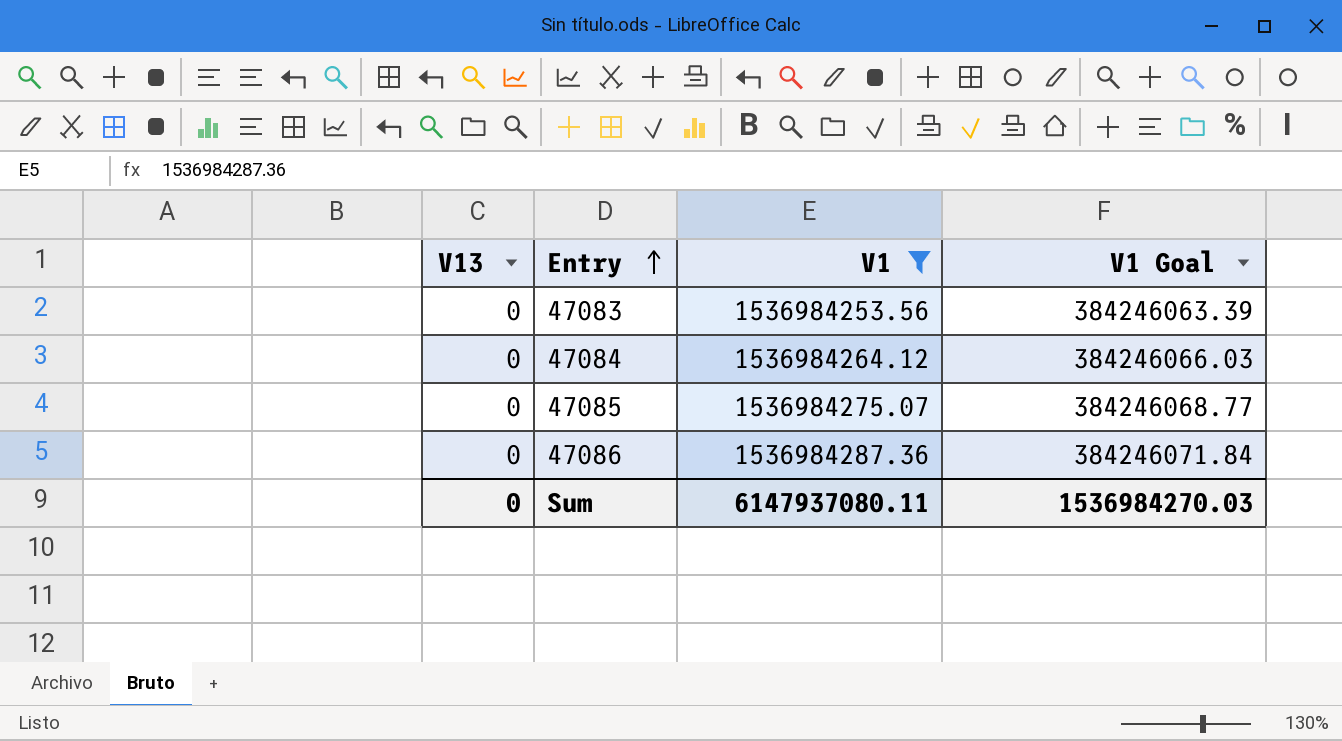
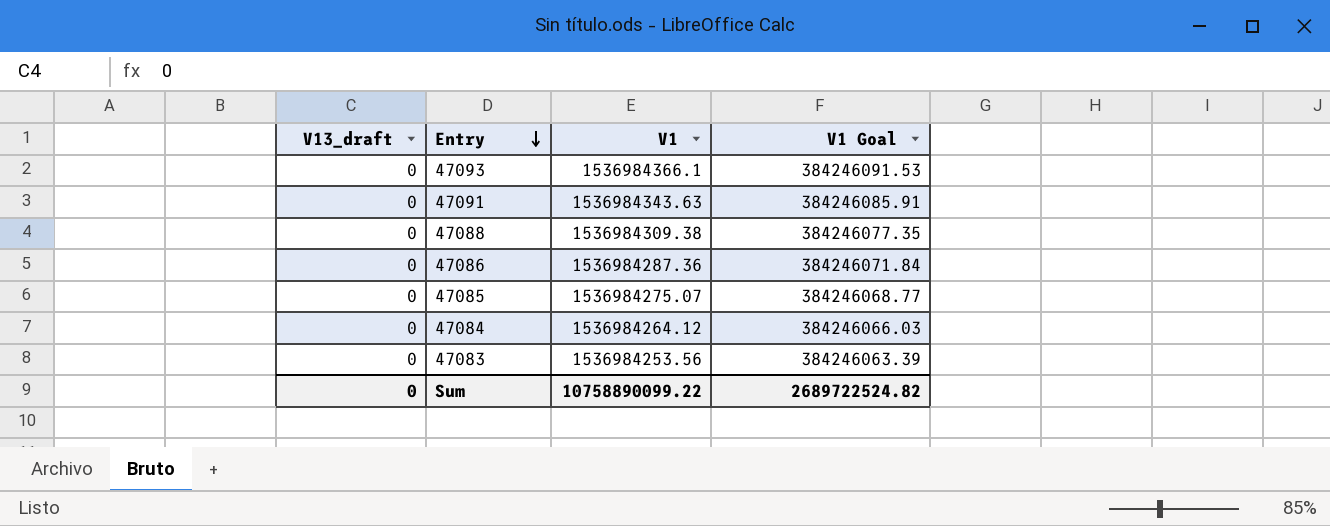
filter: V1 <= 1536984287.36 -> none
row order: Entry ascending -> Entry descending
column name: V13 -> V13_draft
Sum | V1: 6147937080.11 -> 10758890099.22
Sum | V1 Goal: 1536984270.03 -> 2689722524.82

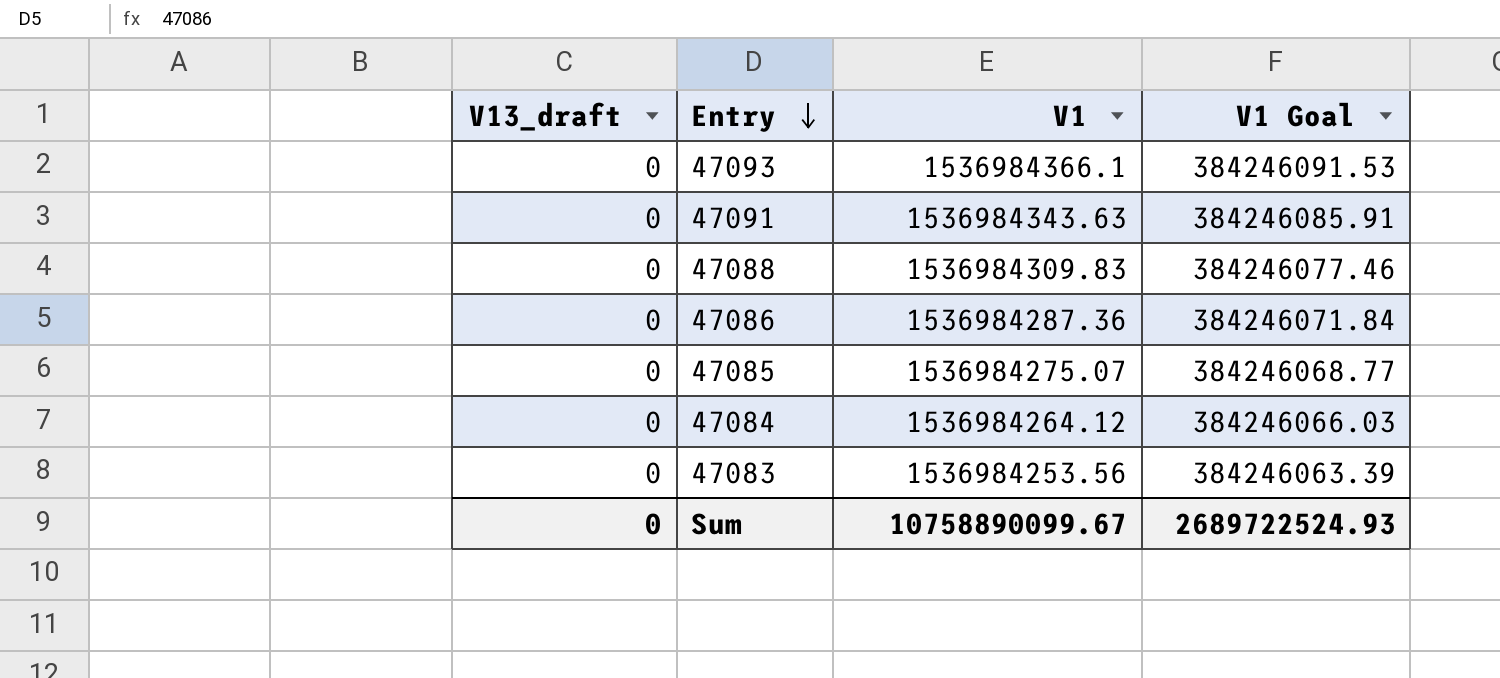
47088 | V1: 1536984309.38 -> 1536984309.83
47088 | V1 Goal: 384246077.35 -> 384246077.46
Sum | V1: 10758890099.22 -> 10758890099.67
Sum | V1 Goal: 2689722524.82 -> 2689722524.93

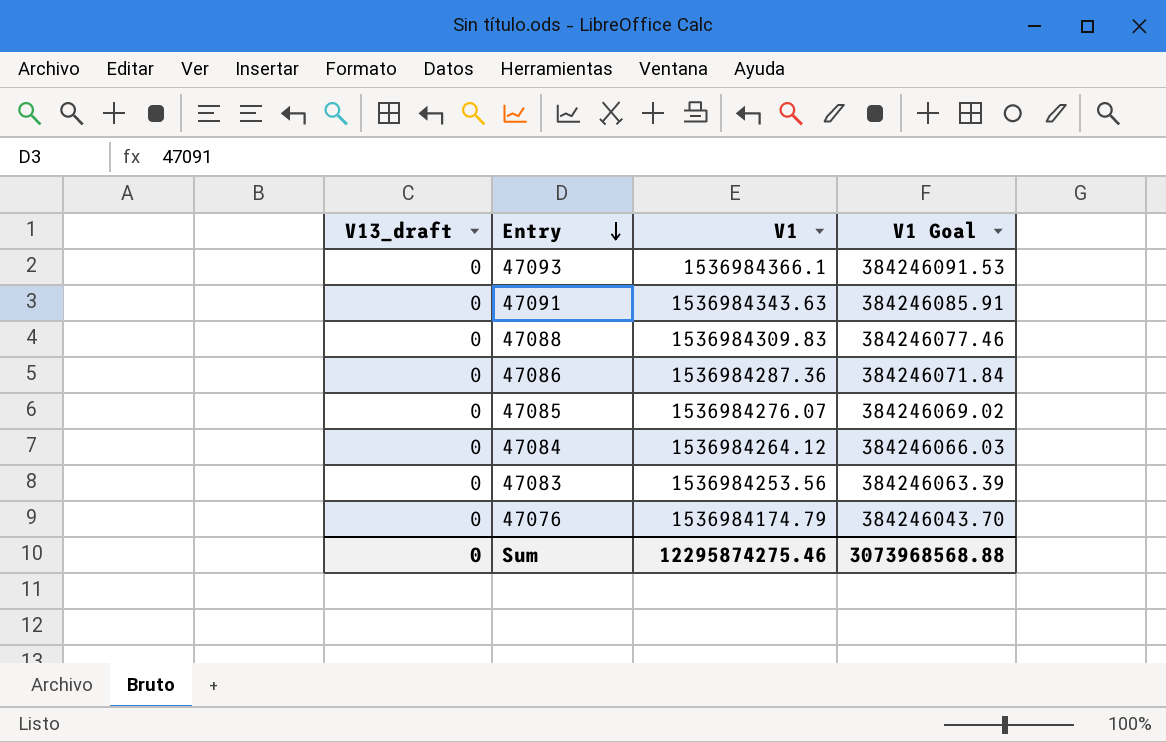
47085 | V1: 1536984275.07 -> 1536984276.07
47085 | V1 Goal: 384246068.77 -> 384246069.02
row 47076: none -> 0 | 1536984174.79 | 384246043.70
Sum | V1: 10758890099.67 -> 12295874275.46
Sum | V1 Goal: 2689722524.93 -> 3073968568.88

